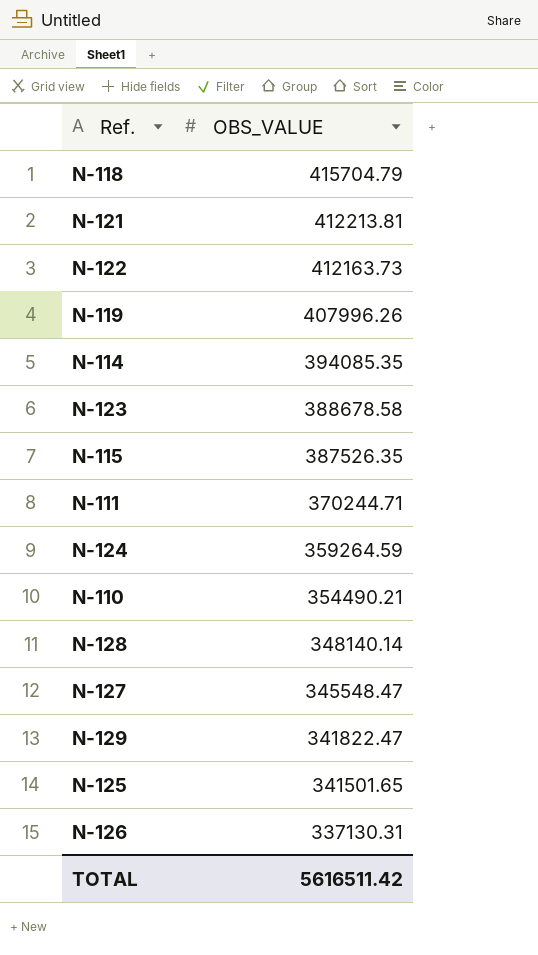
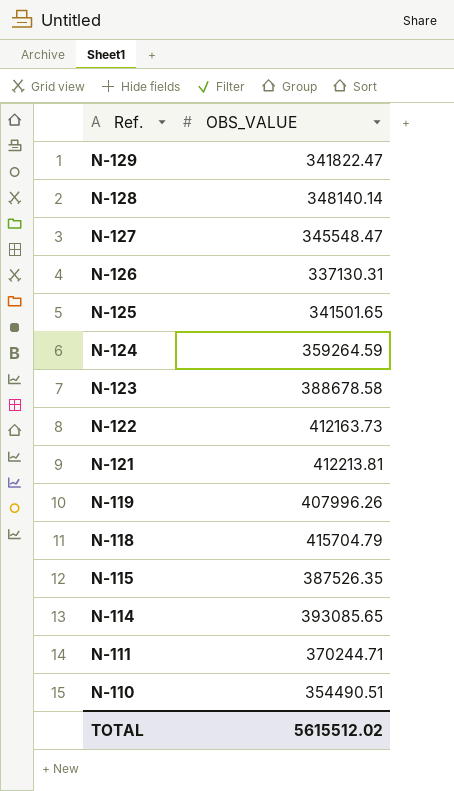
row order: OBS_VALUE descending -> Ref. descending
N-114 | OBS_VALUE: 394085.35 -> 393085.65
N-110 | OBS_VALUE: 354490.21 -> 354490.51
TOTAL | OBS_VALUE: 5616511.42 -> 5615512.02

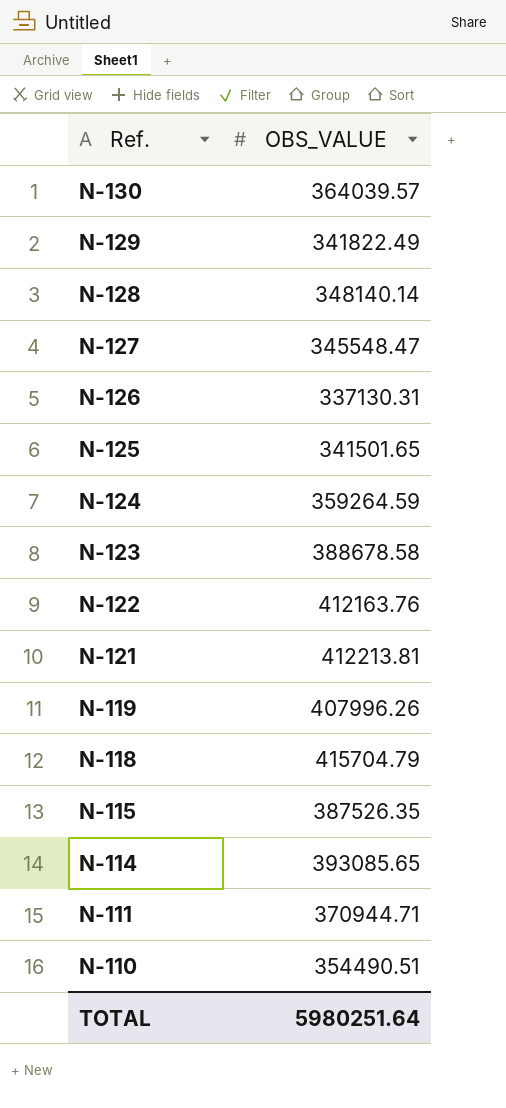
row N-130: none -> 364039.57
N-129 | OBS_VALUE: 341822.47 -> 341822.49
N-122 | OBS_VALUE: 412163.73 -> 412163.76
N-111 | OBS_VALUE: 370244.71 -> 370944.71
TOTAL | OBS_VALUE: 5615512.02 -> 5980251.64

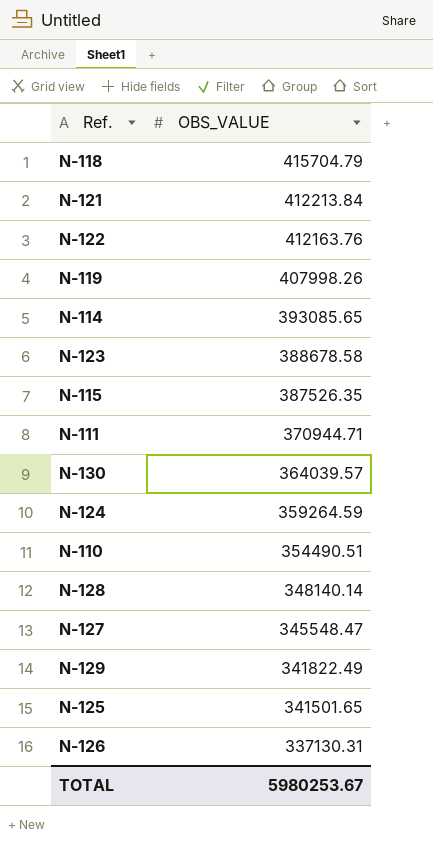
row order: Ref. descending -> OBS_VALUE descending
N-121 | OBS_VALUE: 412213.81 -> 412213.84
N-119 | OBS_VALUE: 407996.26 -> 407998.26
TOTAL | OBS_VALUE: 5980251.64 -> 5980253.67

